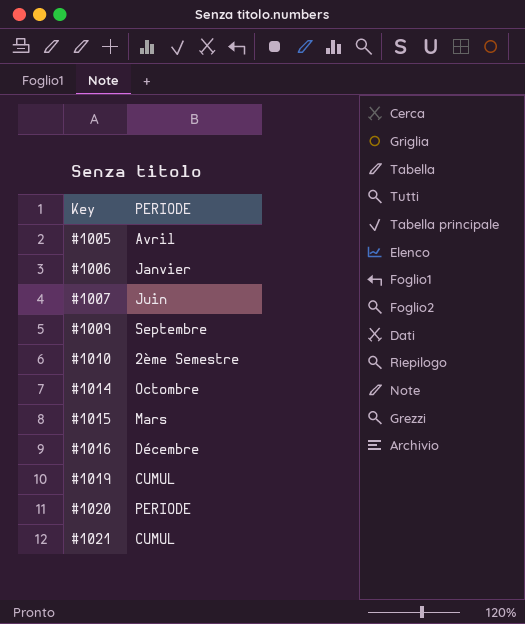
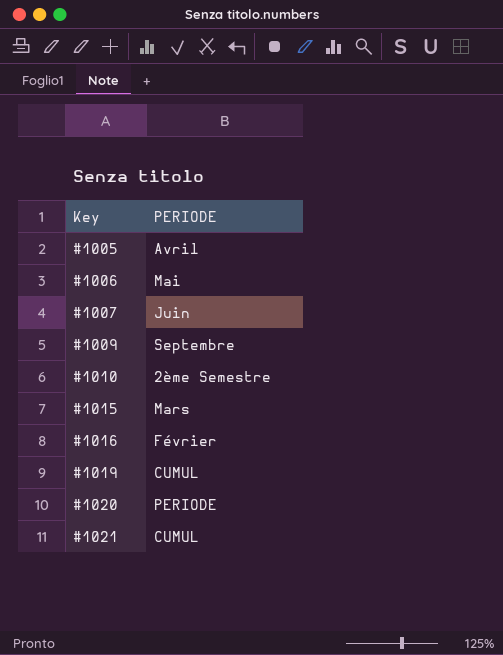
row #1014: Octombre -> none
#1006 | PERIODE: Janvier -> Mai
#1016 | PERIODE: Décembre -> Février

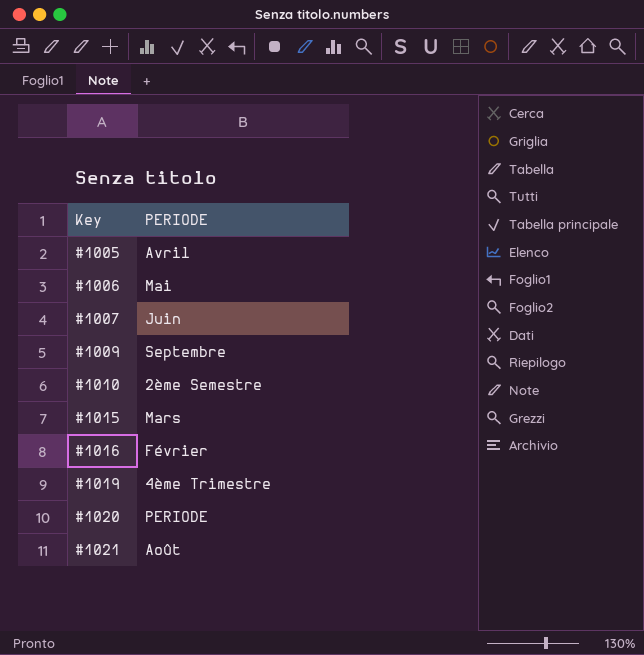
#1019 | PERIODE: CUMUL -> 4ème Trimestre
#1021 | PERIODE: CUMUL -> Août

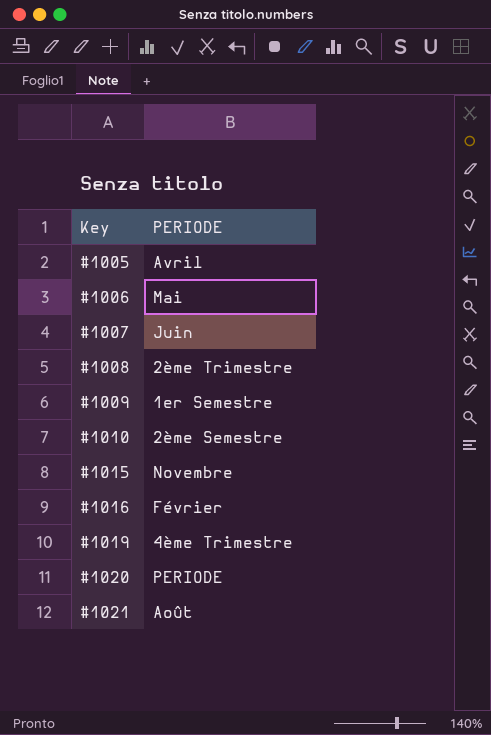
row #1008: none -> 2ème Trimestre
#1009 | PERIODE: Septembre -> 1er Semestre
#1015 | PERIODE: Mars -> Novembre

